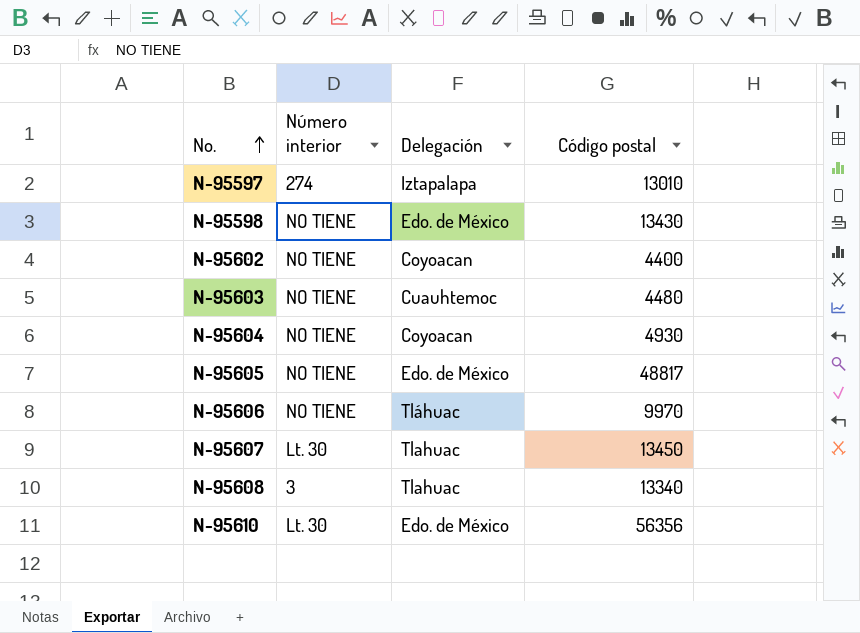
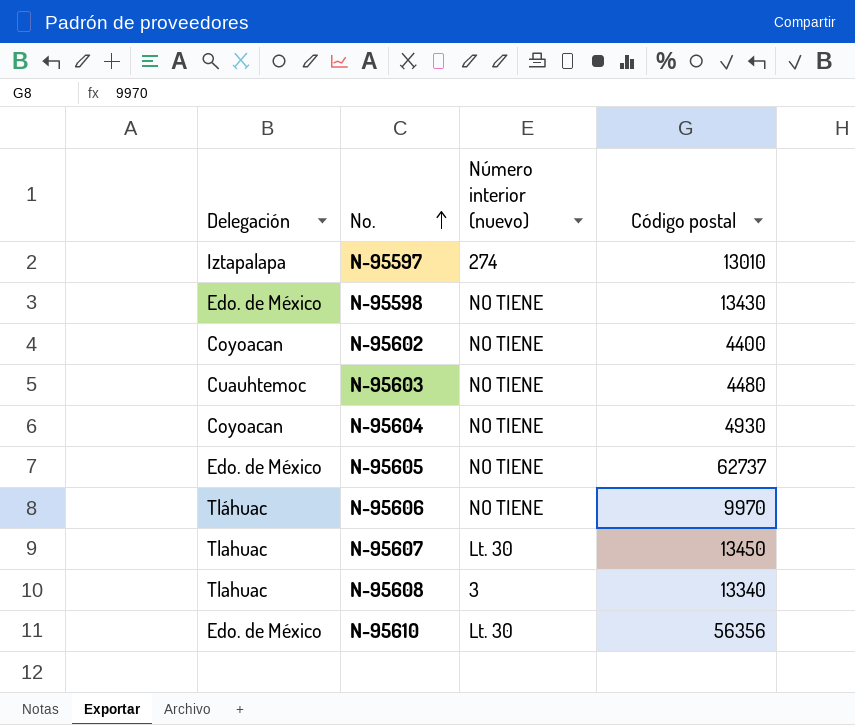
column Delegación | position: 3 -> 1
column name: Número interior -> Número interior (nuevo)
N-95605 | Código postal: 48817 -> 62737

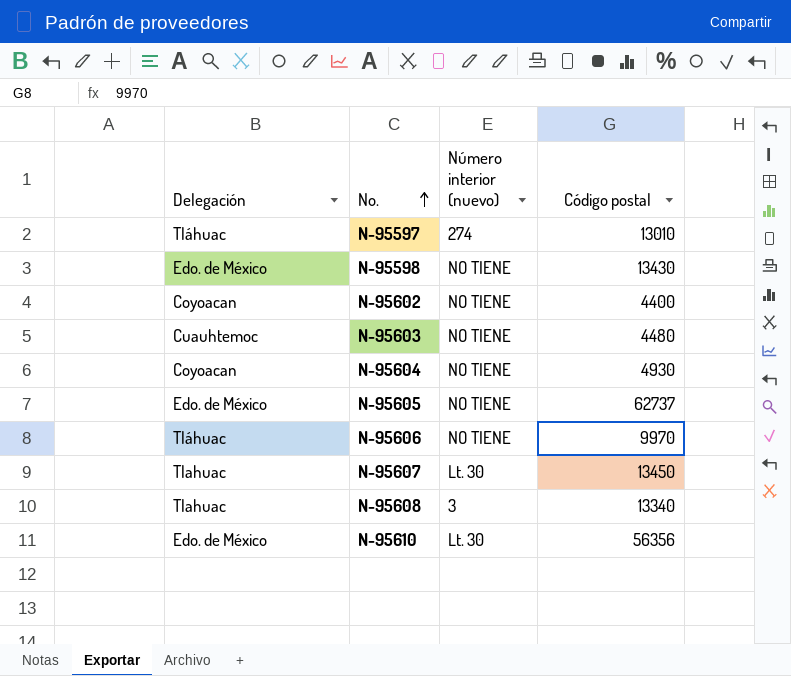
N-95597 | Delegación: Iztapalapa -> Tláhuac

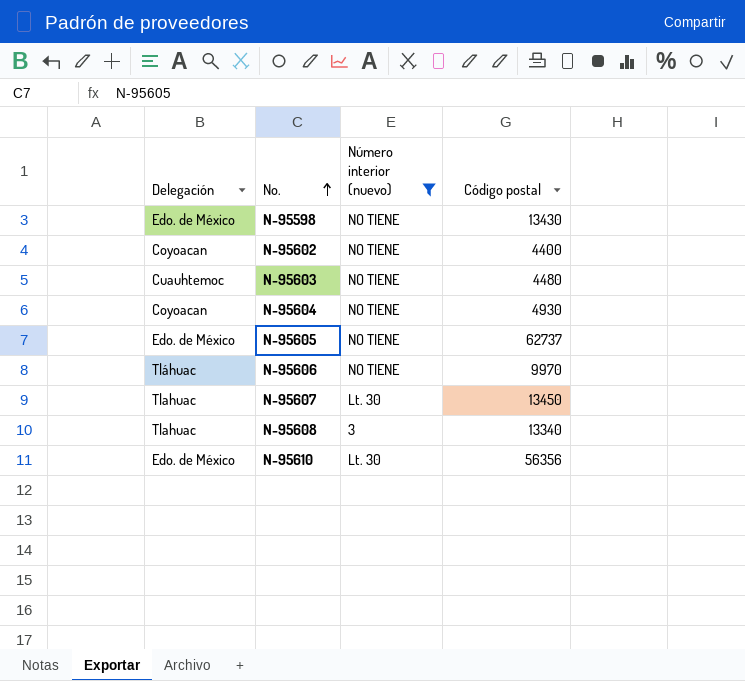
filter: none -> Número interior (nuevo) != 274

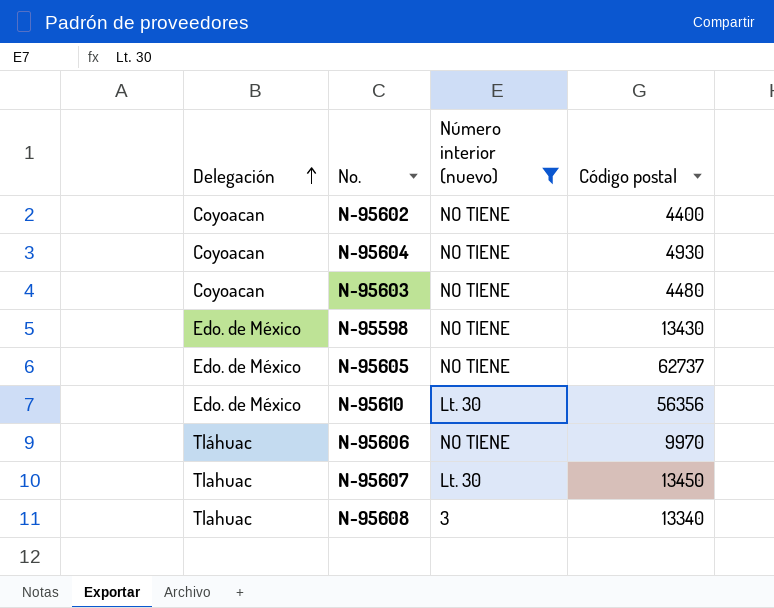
row order: No. ascending -> Delegación ascending
N-95603 | Delegación: Cuauhtemoc -> Coyoacan

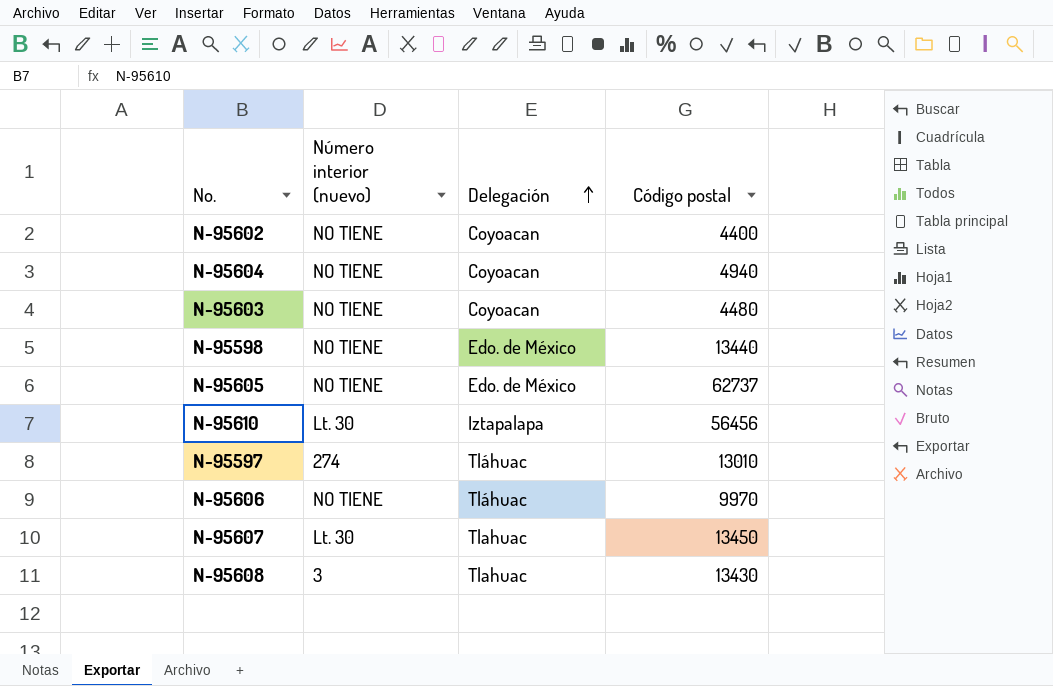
filter: Número interior (nuevo) != 274 -> none
column Delegación | position: 1 -> 3
N-95604 | Código postal: 4930 -> 4940
N-95598 | Código postal: 13430 -> 13440
N-95610 | Delegación: Edo. de México -> Iztapalapa
N-95610 | Código postal: 56356 -> 56456
N-95608 | Código postal: 13340 -> 13430

